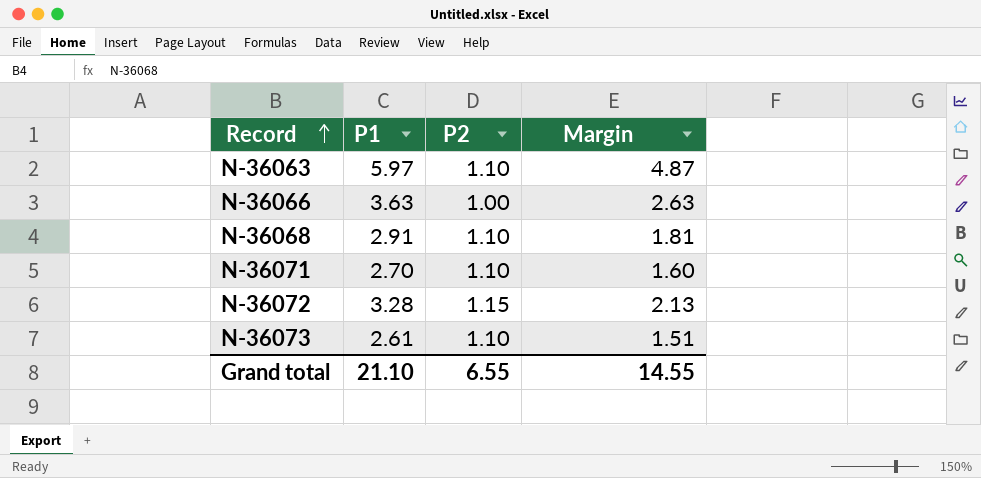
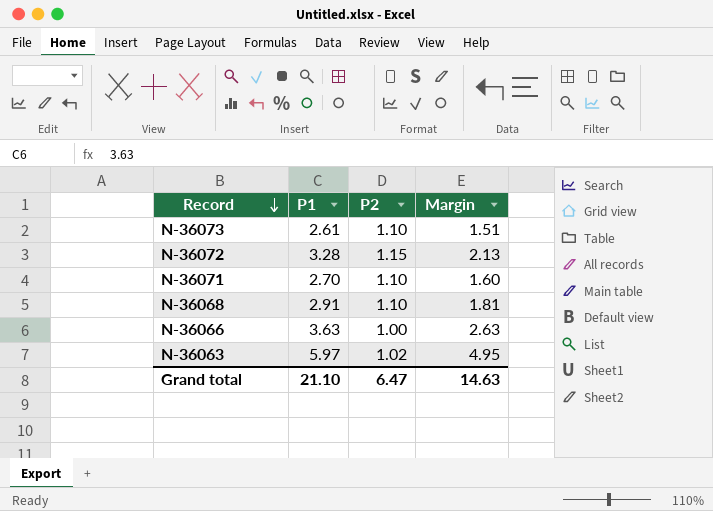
row order: Record ascending -> Record descending
N-36063 | P2: 1.10 -> 1.02
N-36063 | Margin: 4.87 -> 4.95
Grand total | P2: 6.55 -> 6.47
Grand total | Margin: 14.55 -> 14.63

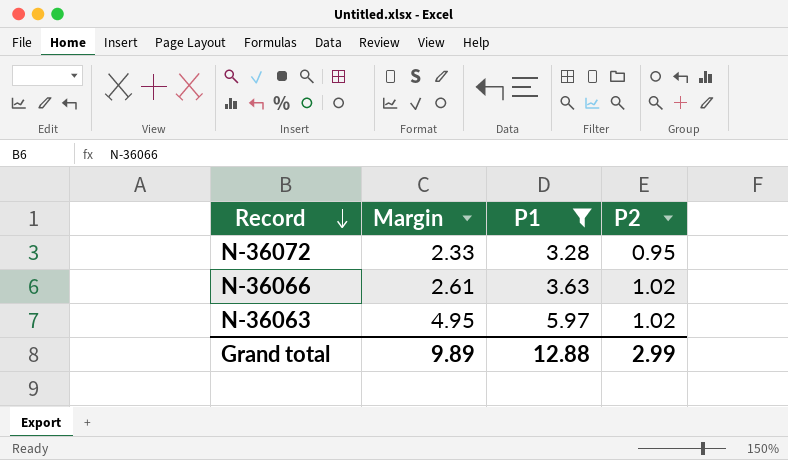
filter: none -> P1 >= 3.28
column Margin | position: 4 -> 2
N-36072 | Margin: 2.13 -> 2.33
N-36072 | P2: 1.15 -> 0.95
N-36066 | Margin: 2.63 -> 2.61
N-36066 | P2: 1.00 -> 1.02
Grand total | Margin: 14.63 -> 9.89
Grand total | P1: 21.10 -> 12.88
Grand total | P2: 6.47 -> 2.99

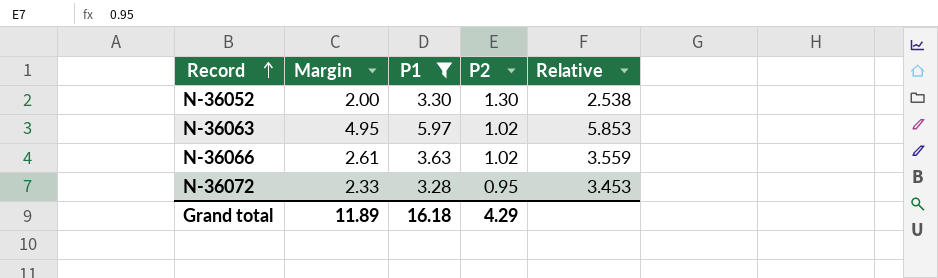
row order: Record descending -> Record ascending
column Relative | formula: none -> [P1] / [P2]
row N-36052: none -> 2.00 | 3.30 | 1.30 | 2.538
Grand total | Margin: 9.89 -> 11.89
Grand total | P1: 12.88 -> 16.18
Grand total | P2: 2.99 -> 4.29

